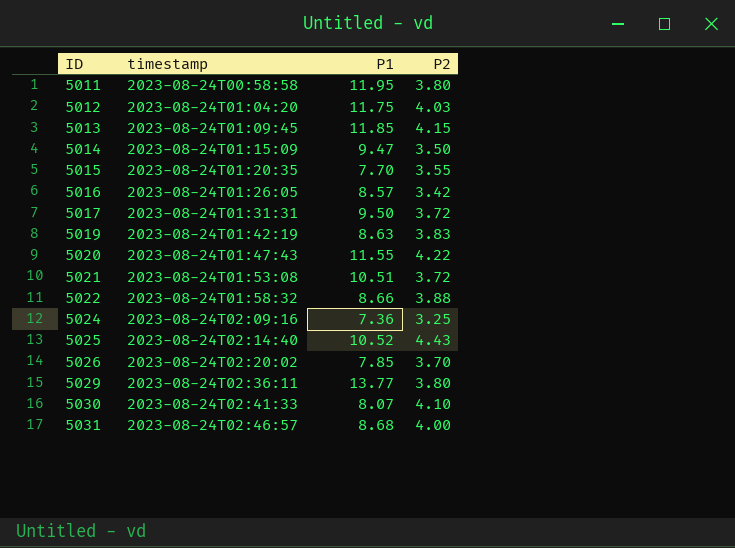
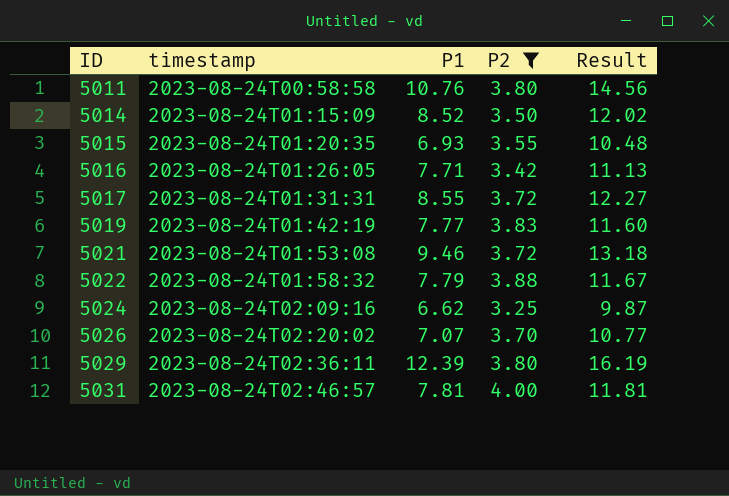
filter: none -> P2 <= 4.00
column Result | formula: none -> [P1] + [P2]
5011 | P1: 11.95 -> 10.76
5014 | P1: 9.47 -> 8.52
5015 | P1: 7.70 -> 6.93
5016 | P1: 8.57 -> 7.71
5017 | P1: 9.50 -> 8.55
5019 | P1: 8.63 -> 7.77
5021 | P1: 10.51 -> 9.46
5022 | P1: 8.66 -> 7.79
5024 | P1: 7.36 -> 6.62
5026 | P1: 7.85 -> 7.07
5029 | P1: 13.77 -> 12.39
5031 | P1: 8.68 -> 7.81

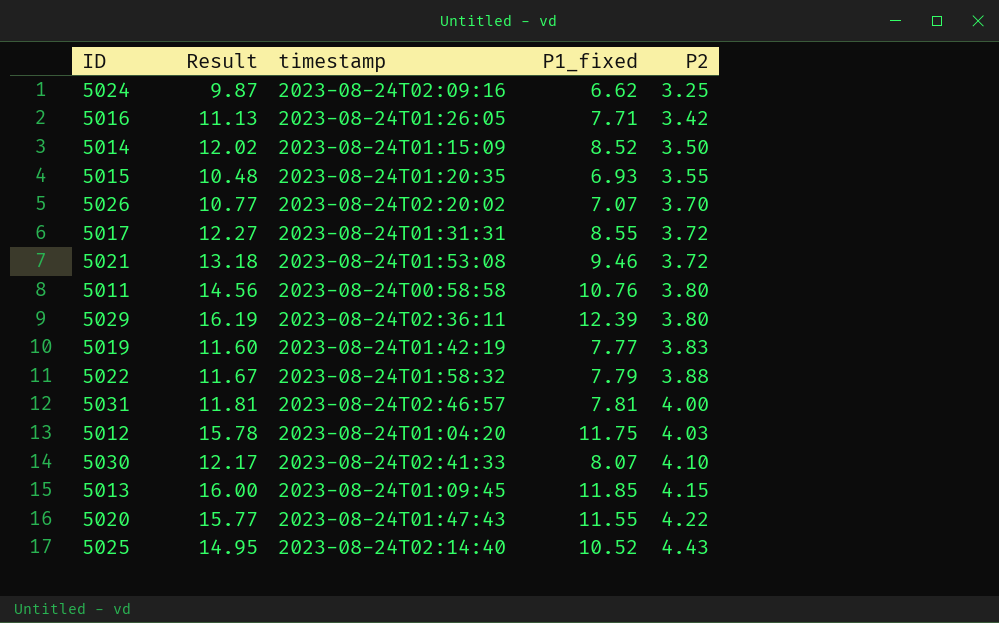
filter: P2 <= 4.00 -> none
row order: ID ascending -> P2 ascending
column Result | position: 5 -> 2
column name: P1 -> P1_fixed

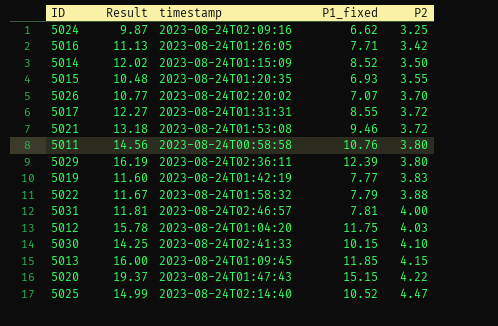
5030 | Result: 12.17 -> 14.25
5030 | P1_fixed: 8.07 -> 10.15
5020 | Result: 15.77 -> 19.37
5020 | P1_fixed: 11.55 -> 15.15
5025 | Result: 14.95 -> 14.99
5025 | P2: 4.43 -> 4.47

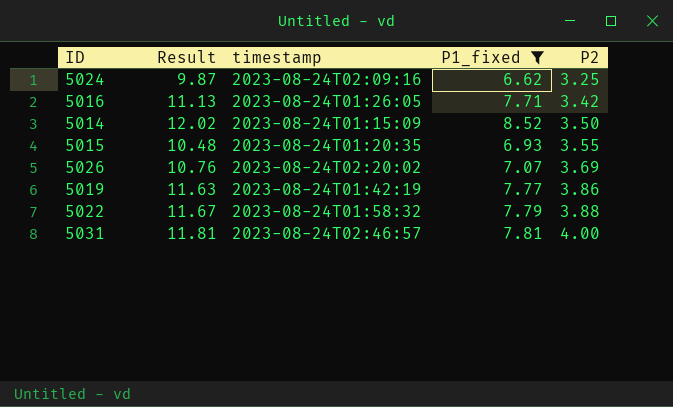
filter: none -> P1_fixed <= 8.52
5026 | Result: 10.77 -> 10.76
5026 | P2: 3.70 -> 3.69
5019 | Result: 11.60 -> 11.63
5019 | P2: 3.83 -> 3.86

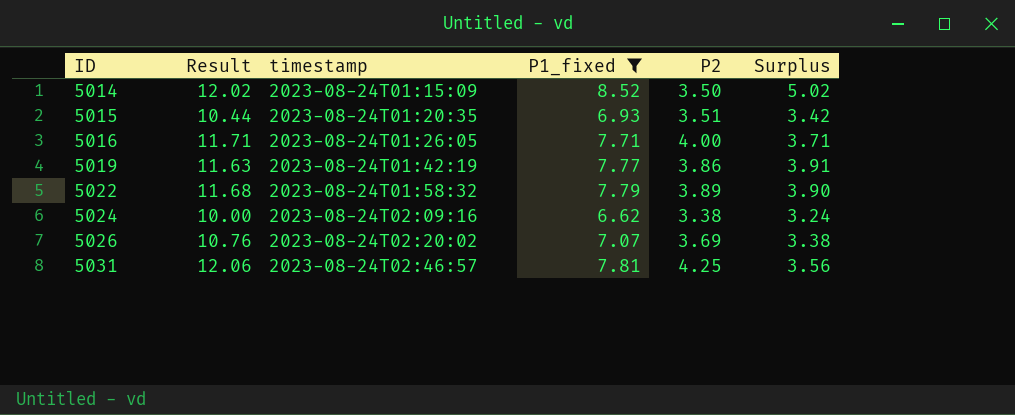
row order: P2 ascending -> ID ascending
column Surplus | formula: none -> [P1_fixed] - [P2]
5015 | Result: 10.48 -> 10.44
5015 | P2: 3.55 -> 3.51
5016 | Result: 11.13 -> 11.71
5016 | P2: 3.42 -> 4.00
5022 | Result: 11.67 -> 11.68
5022 | P2: 3.88 -> 3.89
5024 | Result: 9.87 -> 10.00
5024 | P2: 3.25 -> 3.38
5031 | Result: 11.81 -> 12.06
5031 | P2: 4.00 -> 4.25

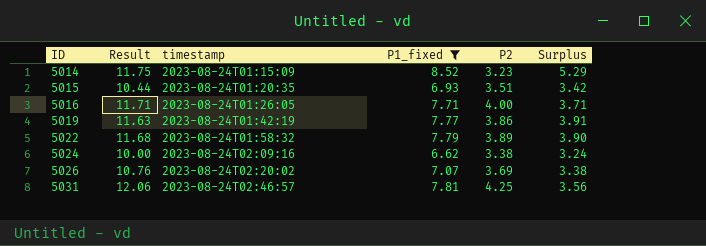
5014 | Result: 12.02 -> 11.75
5014 | P2: 3.50 -> 3.23
5014 | Surplus: 5.02 -> 5.29

